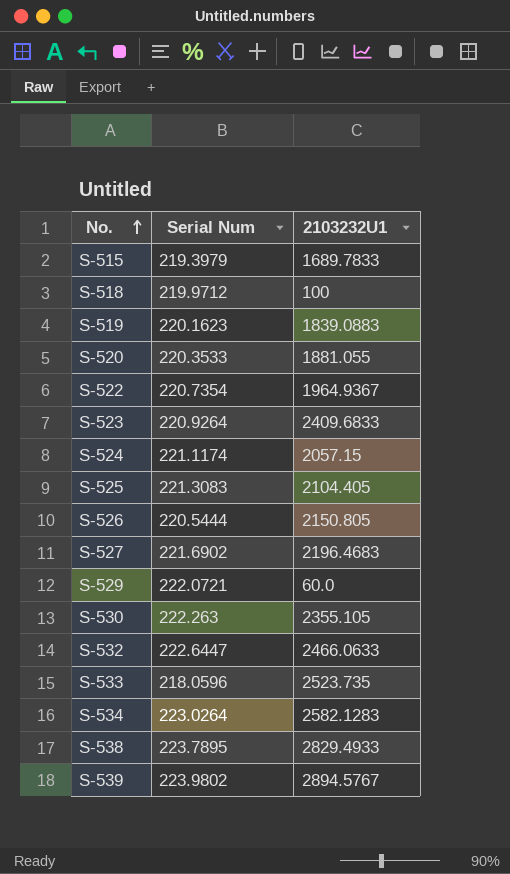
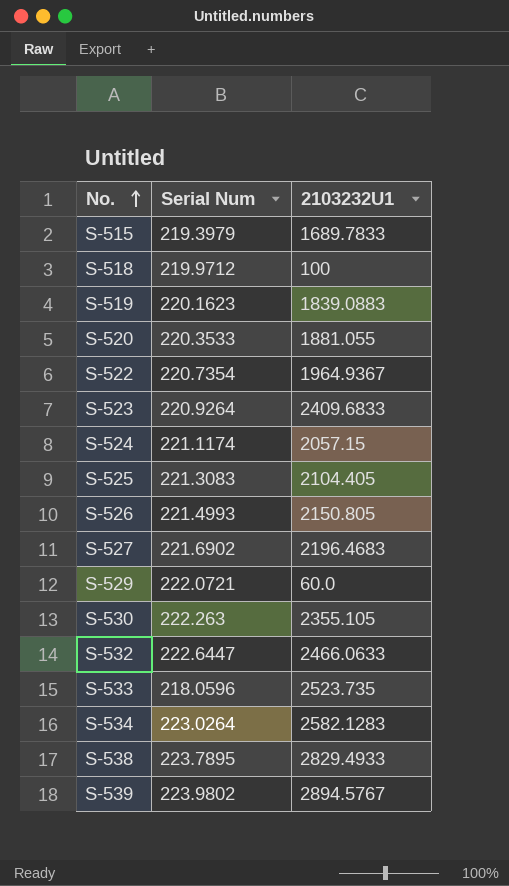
S-526 | Serial Num: 220.5444 -> 221.4993

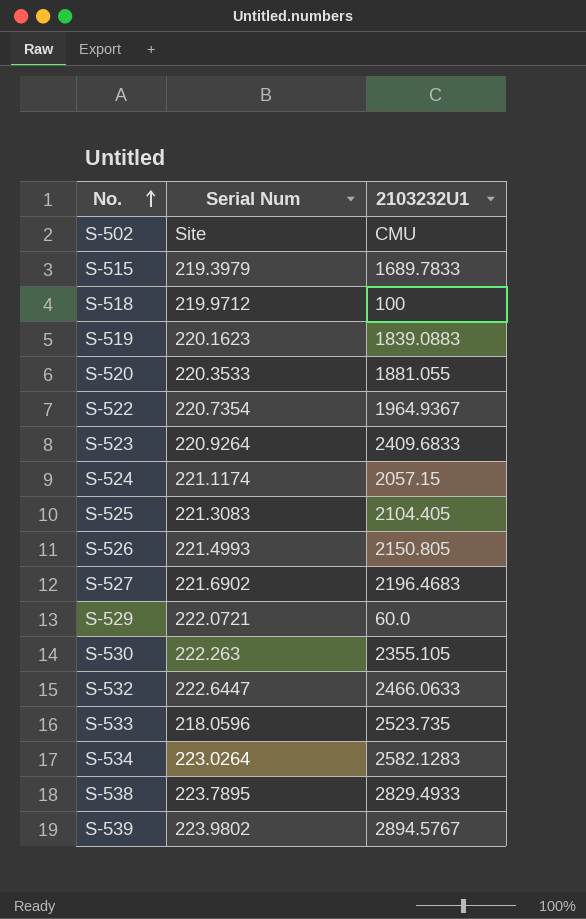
row S-502: none -> Site | CMU

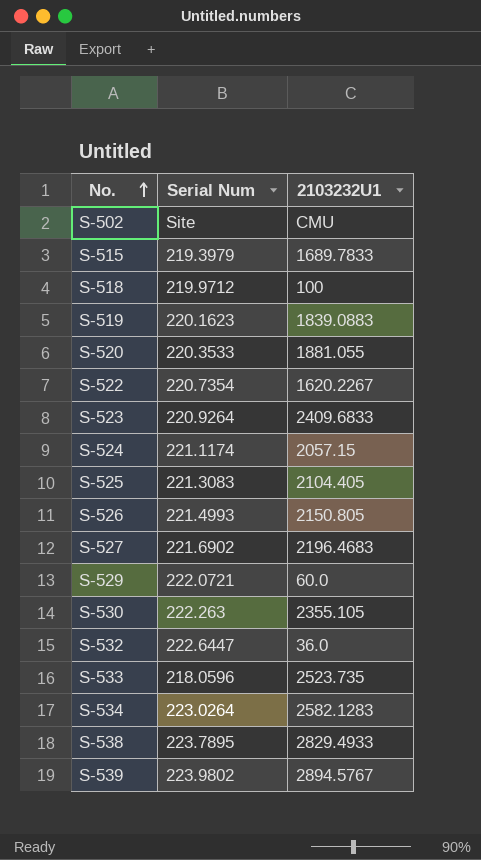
S-522 | 2103232U1: 1964.9367 -> 1620.2267
S-532 | 2103232U1: 2466.0633 -> 36.0

